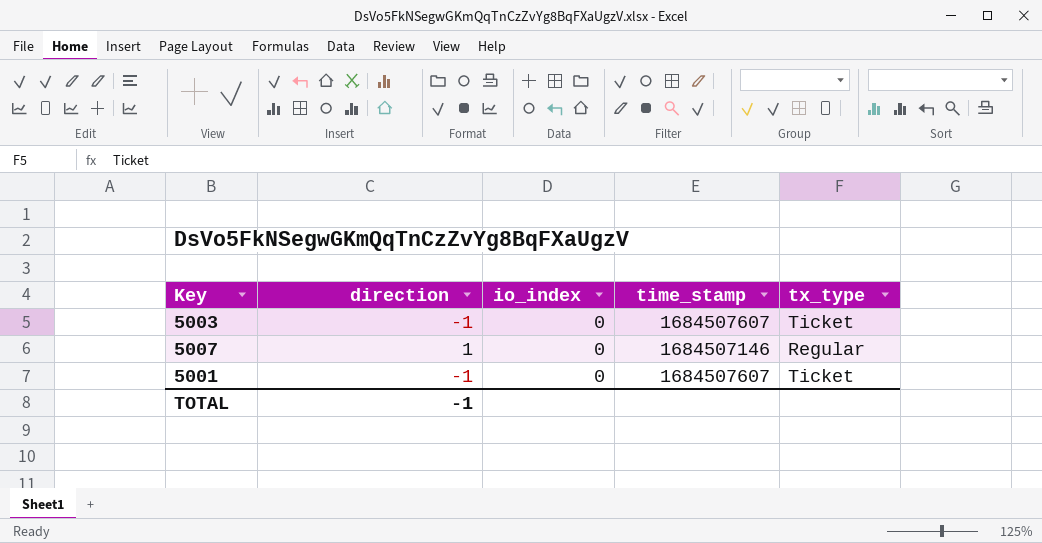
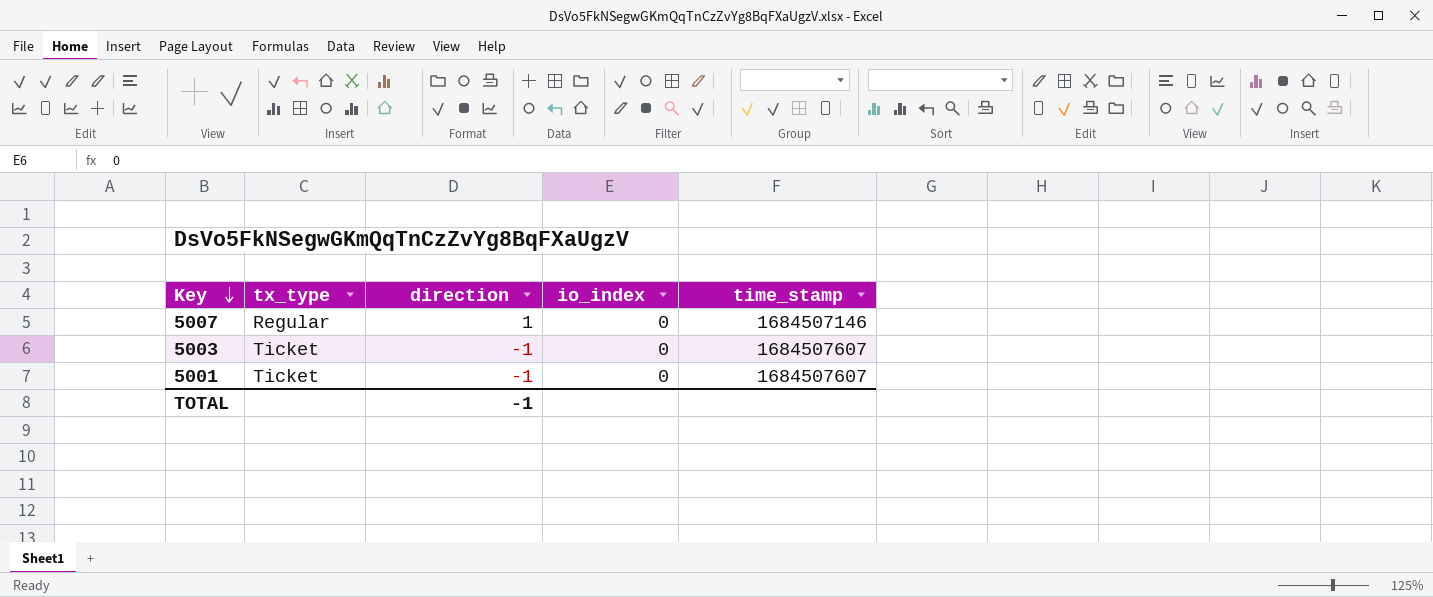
row order: none -> Key descending
column tx_type | position: 5 -> 2

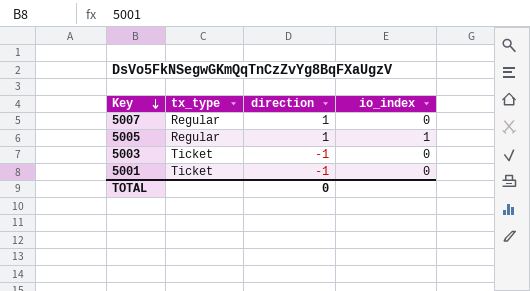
column time_stamp | position: 5 -> none
row 5005: none -> Regular | 1 | 1
TOTAL | direction: -1 -> 0

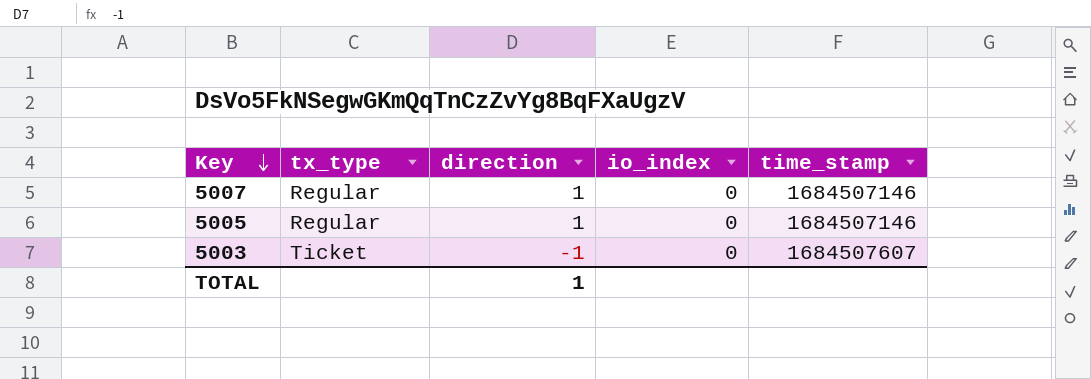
column time_stamp | position: none -> 5
row 5001: Ticket | -1 | 0 -> none
5005 | io_index: 1 -> 0
TOTAL | direction: 0 -> 1

